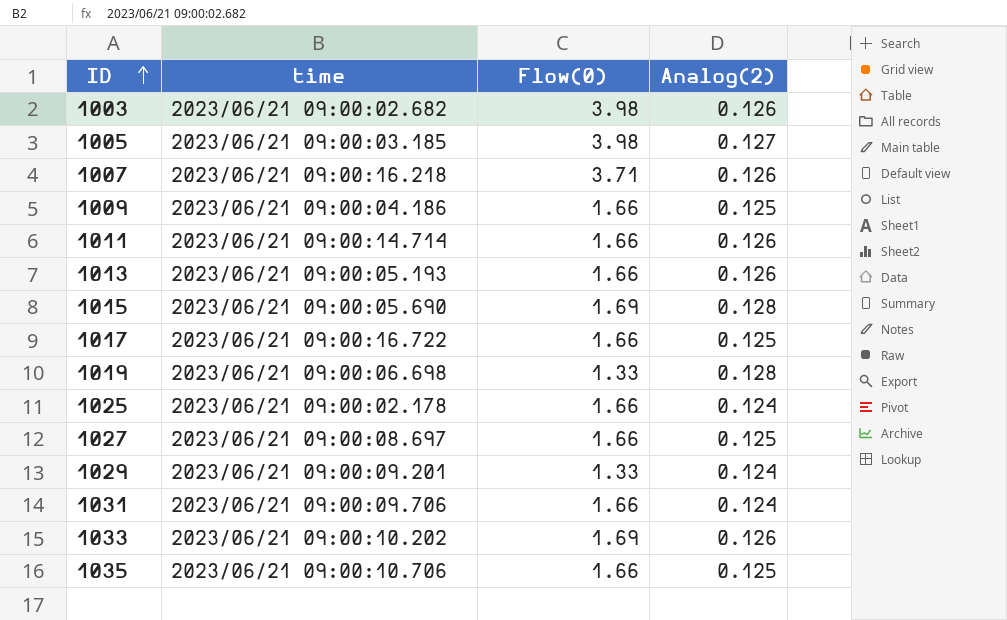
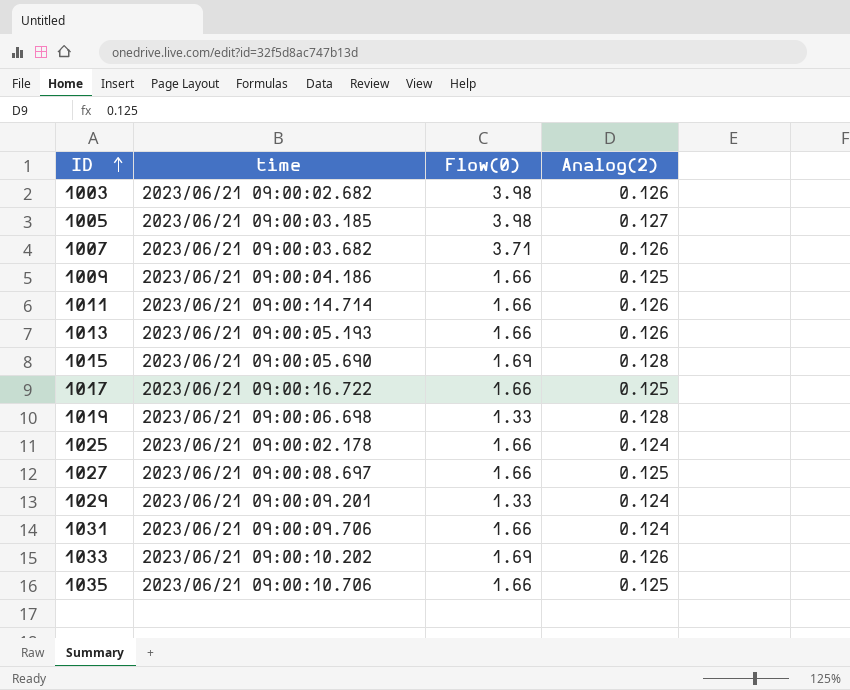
1007 | time: 2023/06/21 09:00:16.218 -> 2023/06/21 09:00:03.682

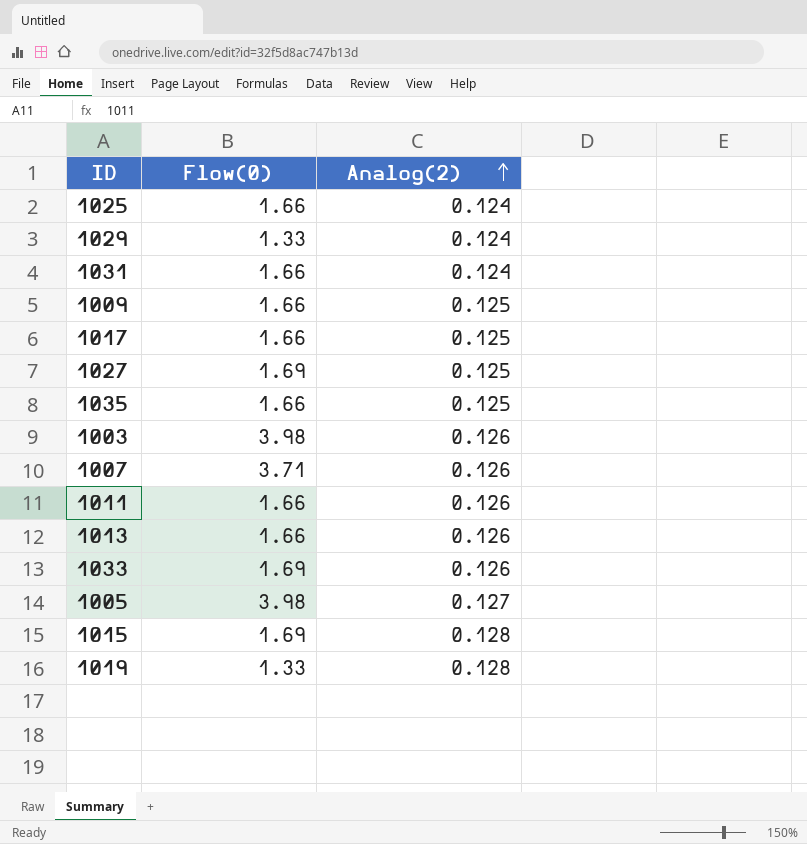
row order: ID ascending -> Analog(2) ascending
column time | position: 2 -> none
1027 | Flow(0): 1.66 -> 1.69

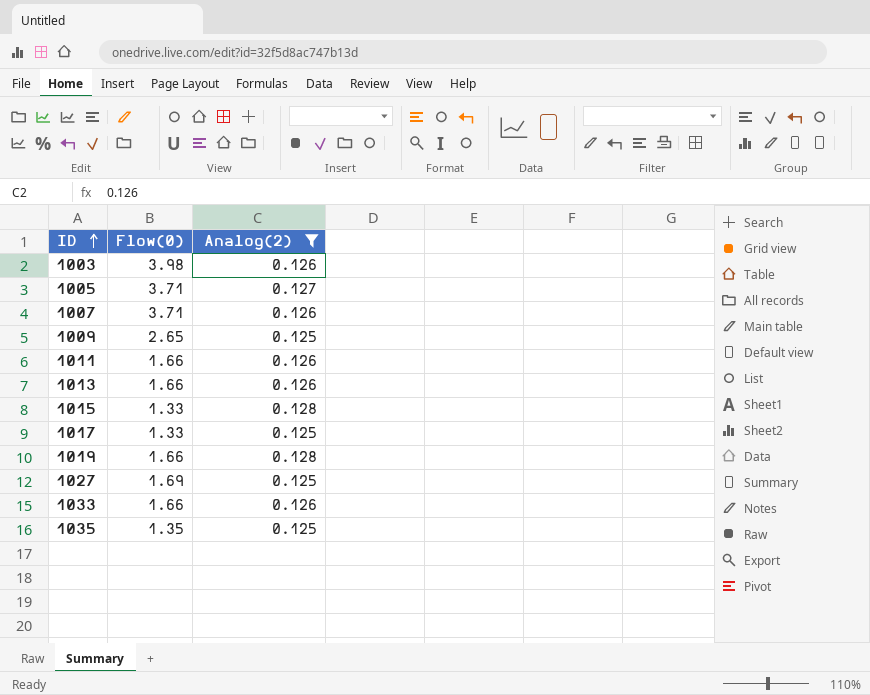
filter: none -> Analog(2) != 0.124
row order: Analog(2) ascending -> ID ascending
1005 | Flow(0): 3.98 -> 3.71
1009 | Flow(0): 1.66 -> 2.65
1015 | Flow(0): 1.69 -> 1.33
1017 | Flow(0): 1.66 -> 1.33
1019 | Flow(0): 1.33 -> 1.66
1033 | Flow(0): 1.69 -> 1.66
1035 | Flow(0): 1.66 -> 1.35

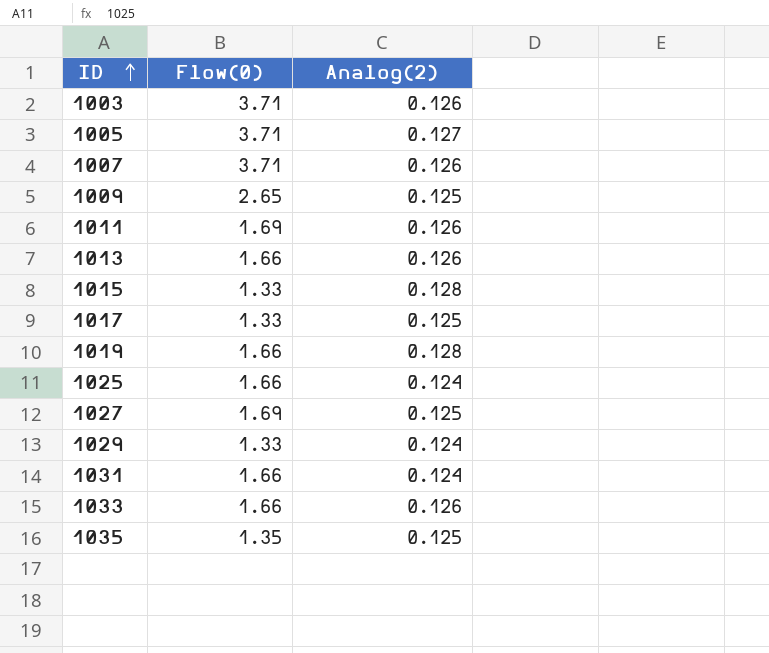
filter: Analog(2) != 0.124 -> none
1003 | Flow(0): 3.98 -> 3.71
1011 | Flow(0): 1.66 -> 1.69

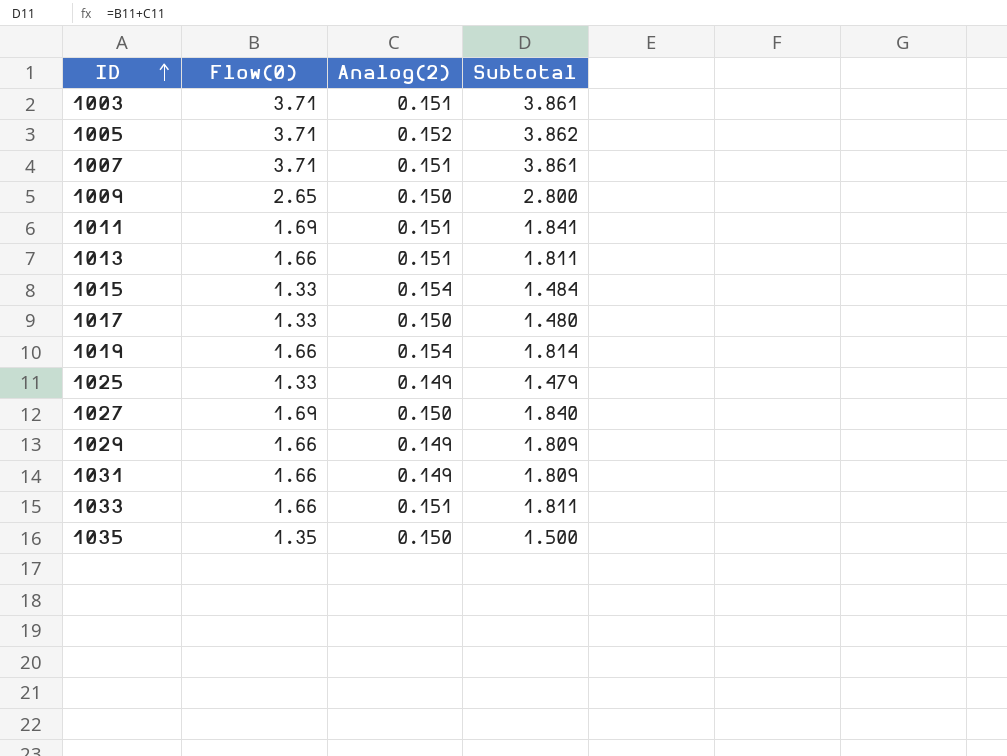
column Subtotal | formula: none -> [Flow(0)] + [Analog(2)]
1003 | Analog(2): 0.126 -> 0.151
1005 | Analog(2): 0.127 -> 0.152
1007 | Analog(2): 0.126 -> 0.151
1009 | Analog(2): 0.125 -> 0.150
1011 | Analog(2): 0.126 -> 0.151
1013 | Analog(2): 0.126 -> 0.151
1015 | Analog(2): 0.128 -> 0.154
1017 | Analog(2): 0.125 -> 0.150
1019 | Analog(2): 0.128 -> 0.154
1025 | Flow(0): 1.66 -> 1.33
1025 | Analog(2): 0.124 -> 0.149
1027 | Analog(2): 0.125 -> 0.150
1029 | Flow(0): 1.33 -> 1.66
1029 | Analog(2): 0.124 -> 0.149
1031 | Analog(2): 0.124 -> 0.149
1033 | Analog(2): 0.126 -> 0.151
1035 | Analog(2): 0.125 -> 0.150

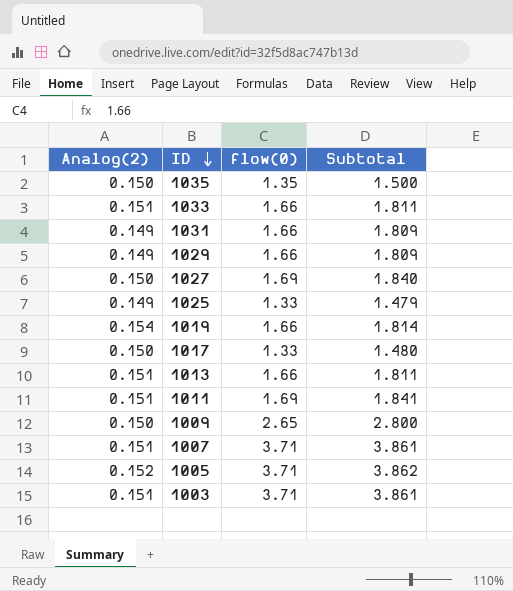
row order: ID ascending -> ID descending
column Analog(2) | position: 3 -> 1
column name: Flow(0) -> flow(0)
row 1015: 1.33 | 0.154 | 1.484 -> none

